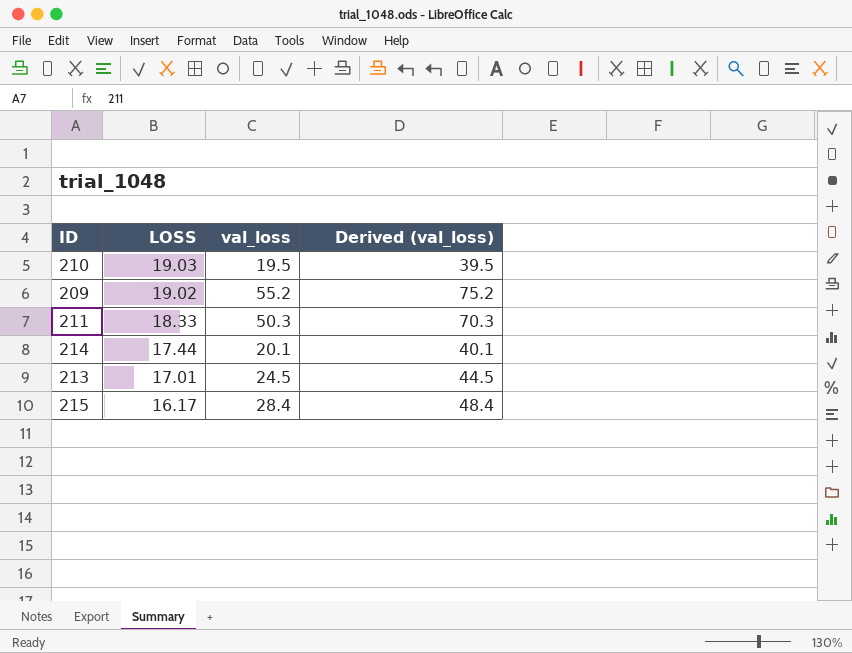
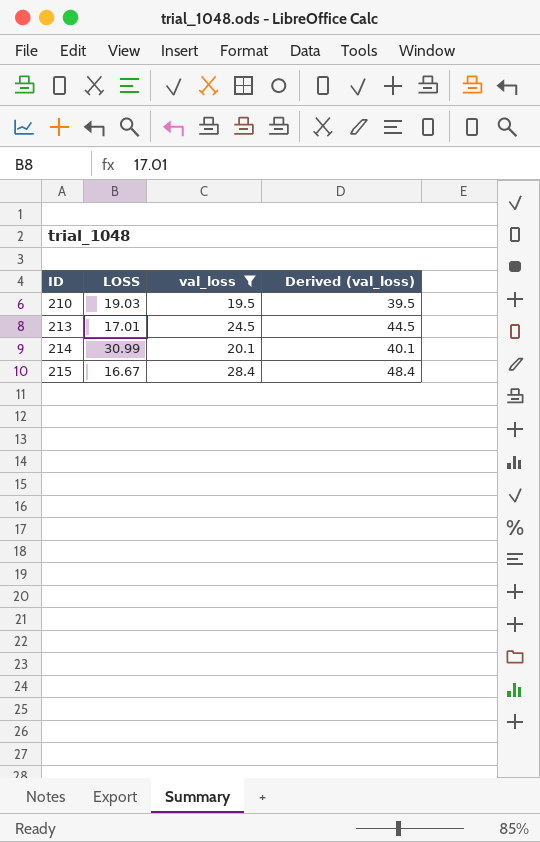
filter: none -> val_loss <= 28.4
row order: LOSS descending -> ID ascending
214 | LOSS: 17.44 -> 30.99
215 | LOSS: 16.17 -> 16.67

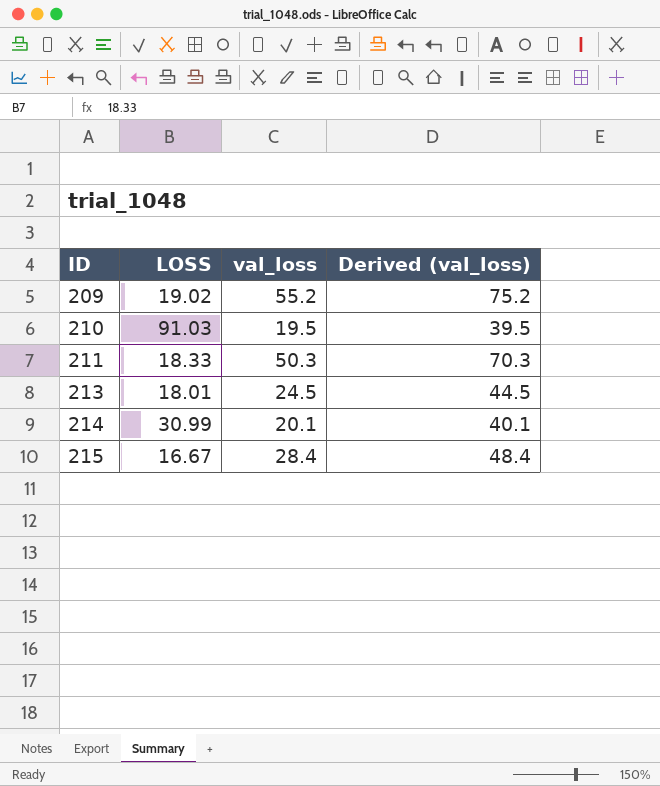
filter: val_loss <= 28.4 -> none
210 | LOSS: 19.03 -> 91.03
213 | LOSS: 17.01 -> 18.01

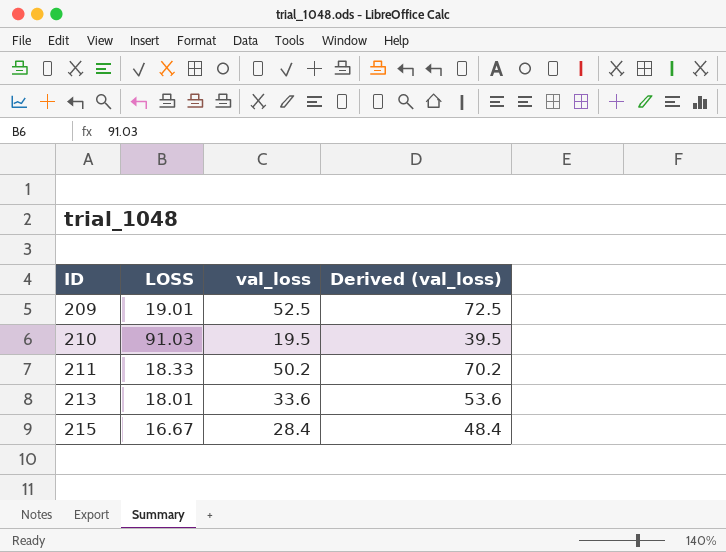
row 214: 30.99 | 20.1 | 40.1 -> none
209 | LOSS: 19.02 -> 19.01
209 | val_loss: 55.2 -> 52.5
209 | Derived (val_loss): 75.2 -> 72.5
211 | val_loss: 50.3 -> 50.2
211 | Derived (val_loss): 70.3 -> 70.2
213 | val_loss: 24.5 -> 33.6
213 | Derived (val_loss): 44.5 -> 53.6

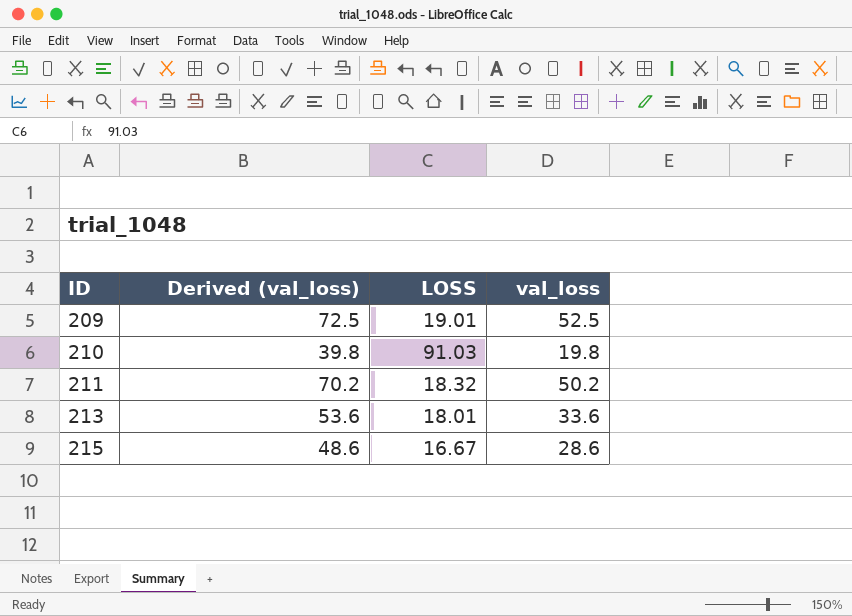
column Derived (val_loss) | position: 4 -> 2
210 | Derived (val_loss): 39.5 -> 39.8
210 | val_loss: 19.5 -> 19.8
211 | LOSS: 18.33 -> 18.32
215 | Derived (val_loss): 48.4 -> 48.6
215 | val_loss: 28.4 -> 28.6

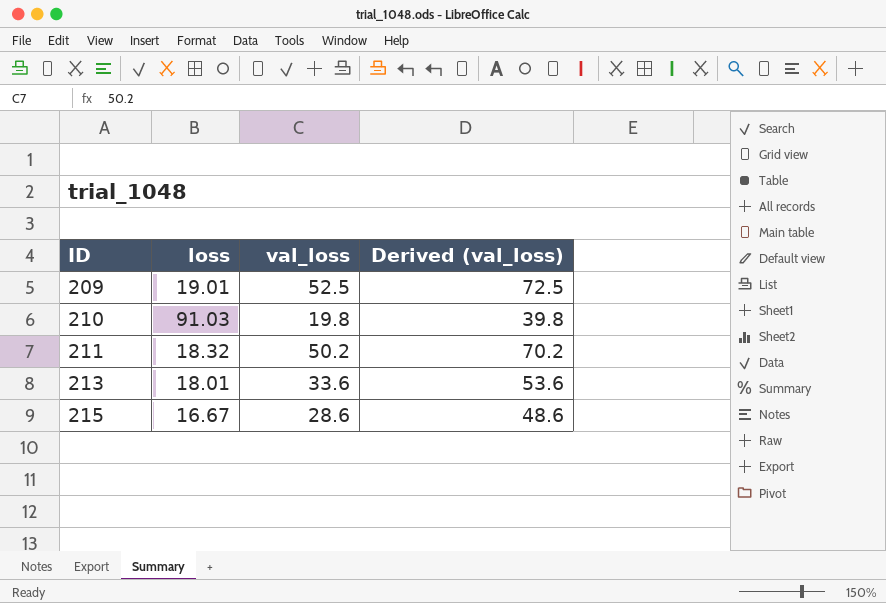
column name: LOSS -> loss
column Derived (val_loss) | position: 2 -> 4

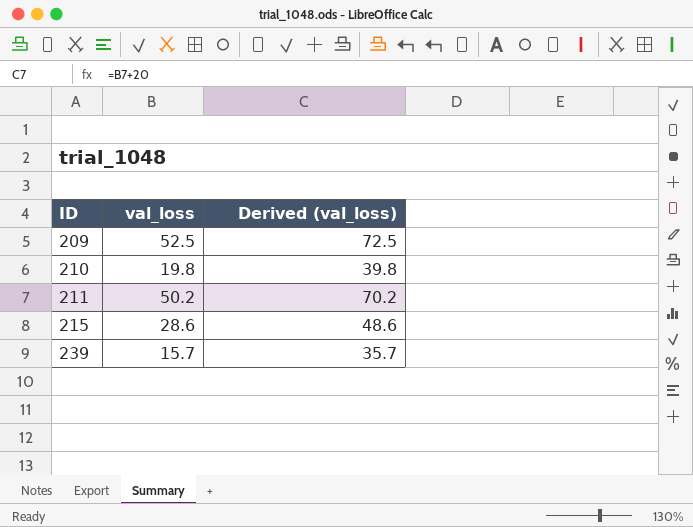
column loss | position: 2 -> none
row 213: 18.01 | 33.6 | 53.6 -> none
row 239: none -> 15.7 | 35.7

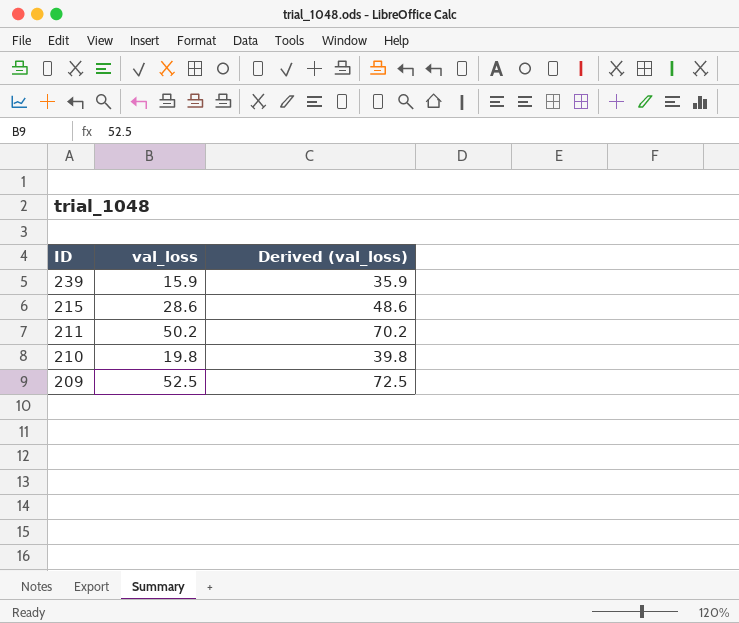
row order: ID ascending -> ID descending
239 | val_loss: 15.7 -> 15.9
239 | Derived (val_loss): 35.7 -> 35.9

